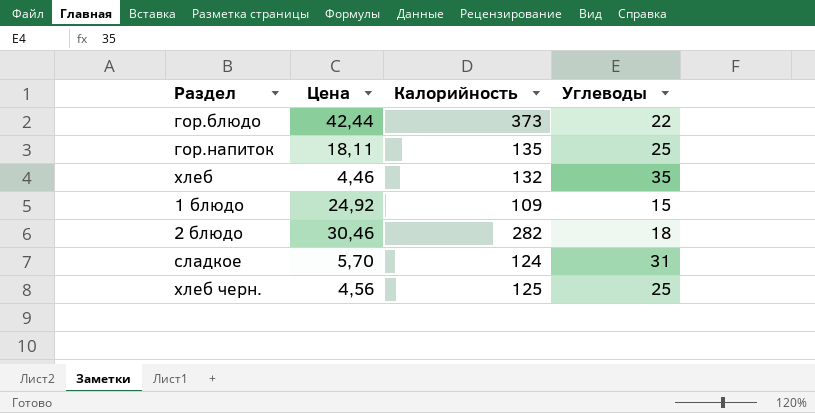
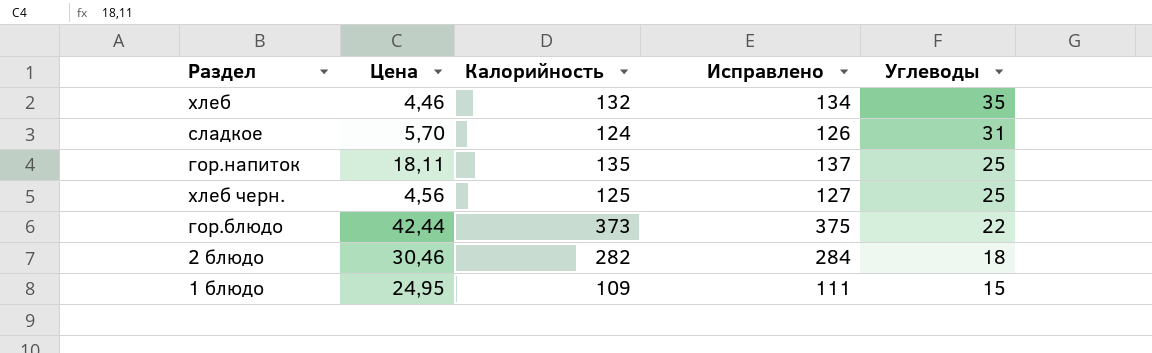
row order: none -> Углеводы descending
column Исправлено | formula: none -> [Калорийность] + 2
1 блюдо | Цена: 24,92 -> 24,95

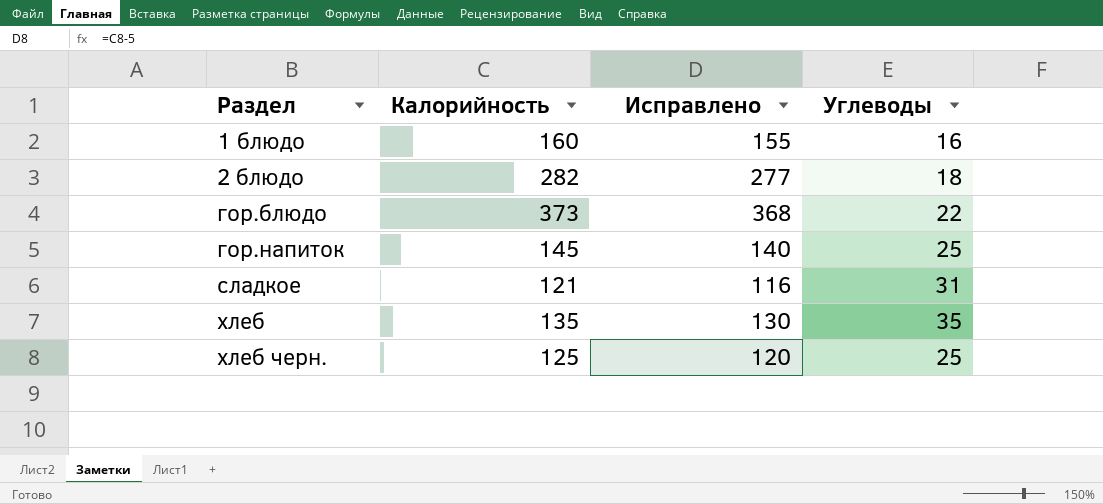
row order: Углеводы descending -> Раздел ascending
column Цена | position: 2 -> none
column Исправлено | formula: [Калорийность] + 2 -> [Калорийность] - 5
1 блюдо | Калорийность: 109 -> 160
1 блюдо | Углеводы: 15 -> 16
гор.напиток | Калорийность: 135 -> 145
сладкое | Калорийность: 124 -> 121
хлеб | Калорийность: 132 -> 135

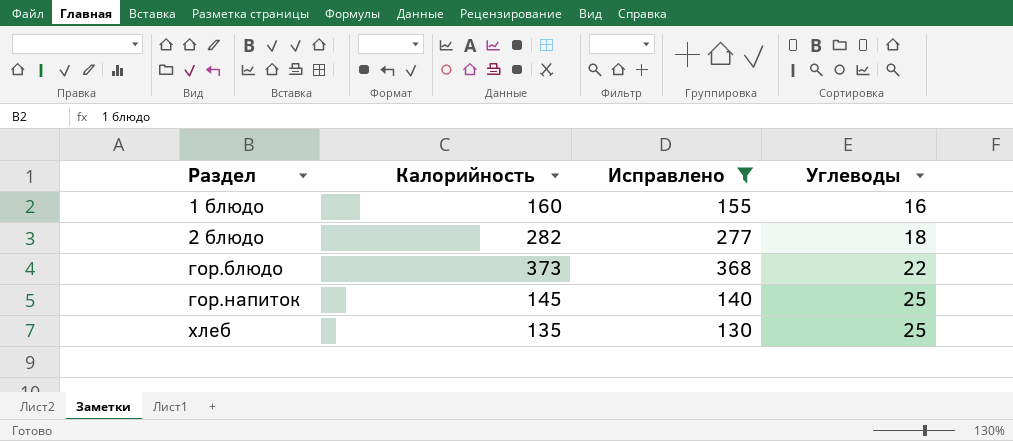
filter: none -> Исправлено >= 130
хлеб | Углеводы: 35 -> 25

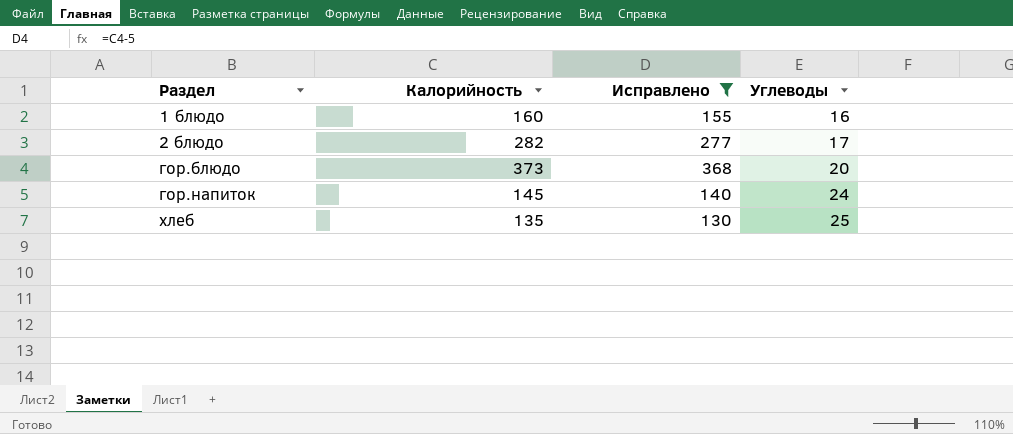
2 блюдо | Углеводы: 18 -> 17
гор.блюдо | Углеводы: 22 -> 20
гор.напиток | Углеводы: 25 -> 24

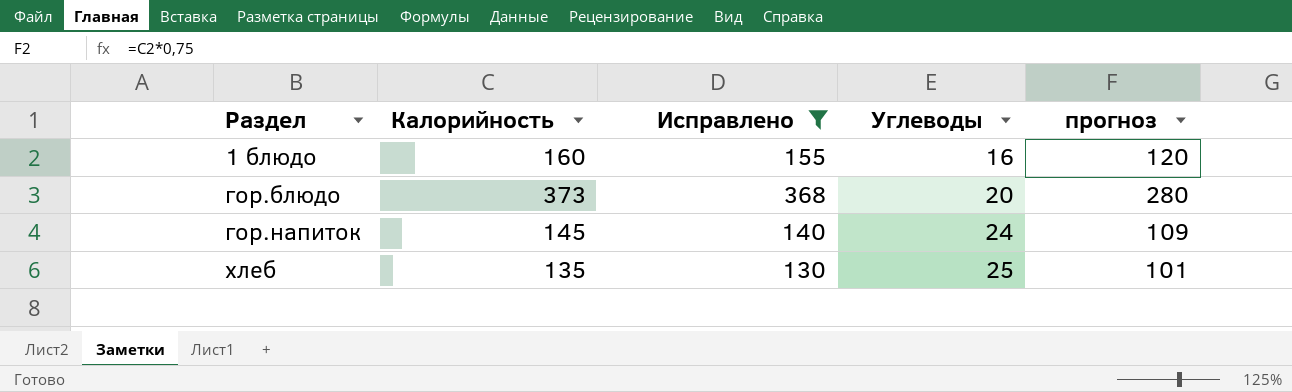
column прогноз | formula: none -> [Калорийность] * 0,75
row 2 блюдо: 282 | 277 | 17 -> none

